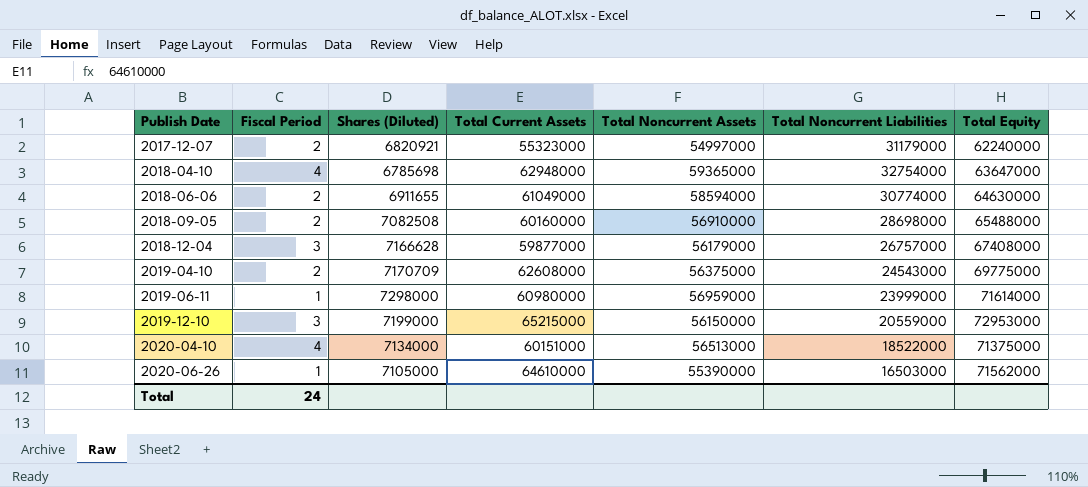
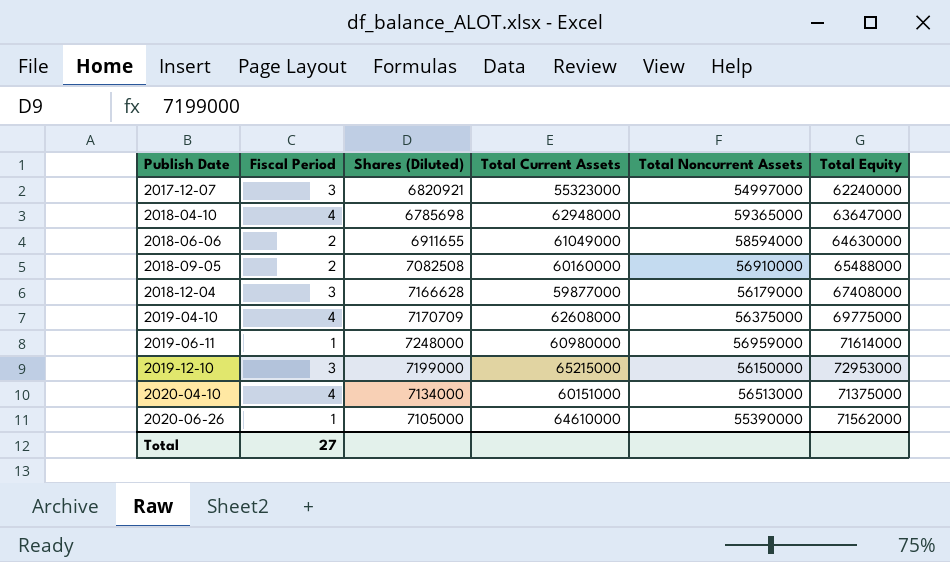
column Total Noncurrent Liabilities | position: 6 -> none
2017-12-07 | Fiscal Period: 2 -> 3
2019-04-10 | Fiscal Period: 2 -> 4
2019-06-11 | Shares (Diluted): 7298000 -> 7248000
Total | Fiscal Period: 24 -> 27

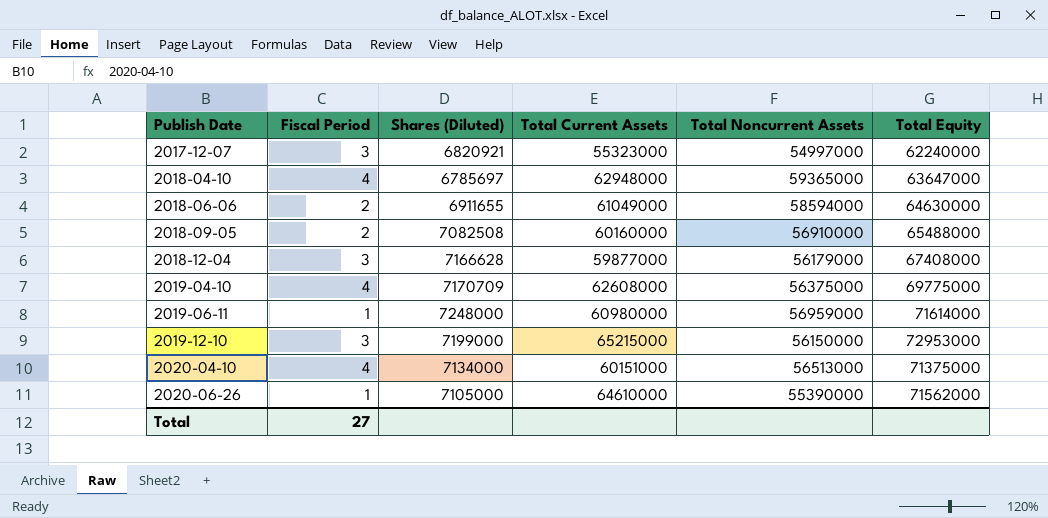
2018-04-10 | Shares (Diluted): 6785698 -> 6785697

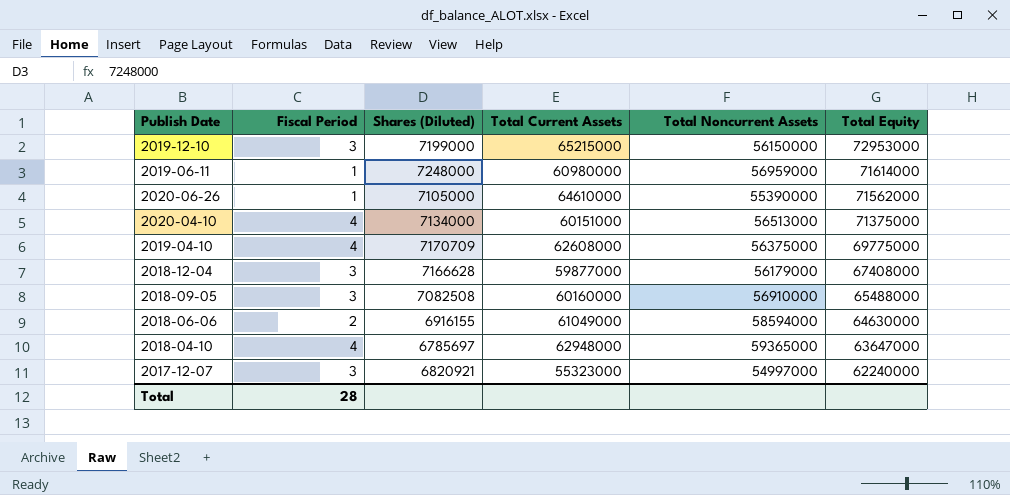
row order: Publish Date ascending -> Total Equity descending
2018-09-05 | Fiscal Period: 2 -> 3
2018-06-06 | Shares (Diluted): 6911655 -> 6916155
Total | Fiscal Period: 27 -> 28

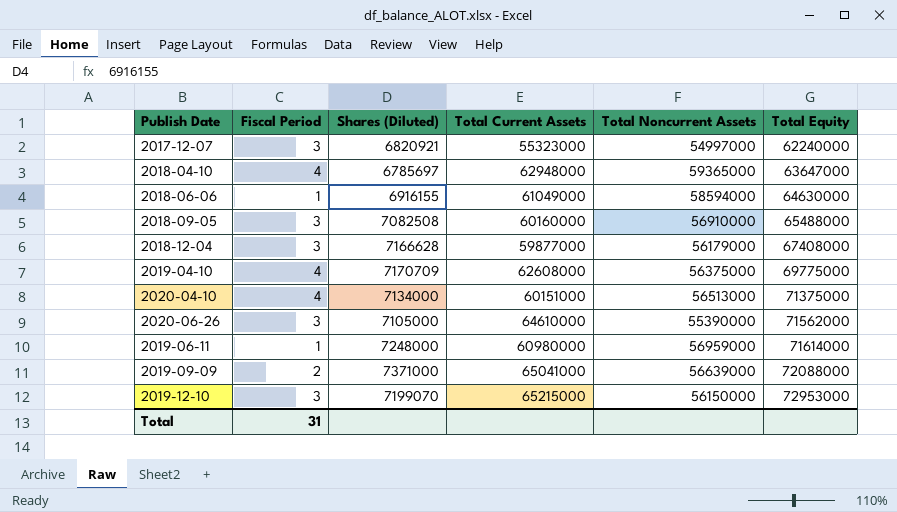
row order: Total Equity descending -> Total Equity ascending
2018-06-06 | Fiscal Period: 2 -> 1
2020-06-26 | Fiscal Period: 1 -> 3
row 2019-09-09: none -> 2 | 7371000 | 65041000 | 56639000 | 72088000
2019-12-10 | Shares (Diluted): 7199000 -> 7199070
Total | Fiscal Period: 28 -> 31

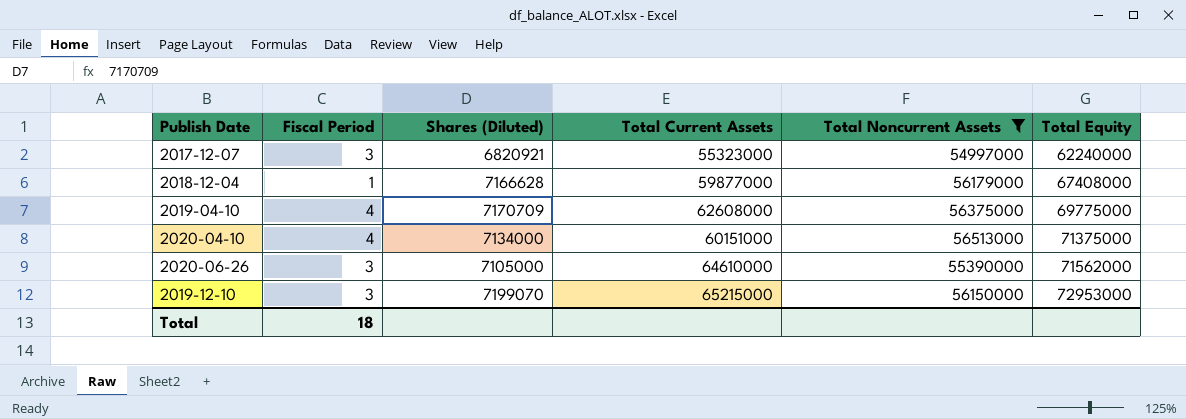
filter: none -> Total Noncurrent Assets <= 56513000
2018-12-04 | Fiscal Period: 3 -> 1
Total | Fiscal Period: 31 -> 18

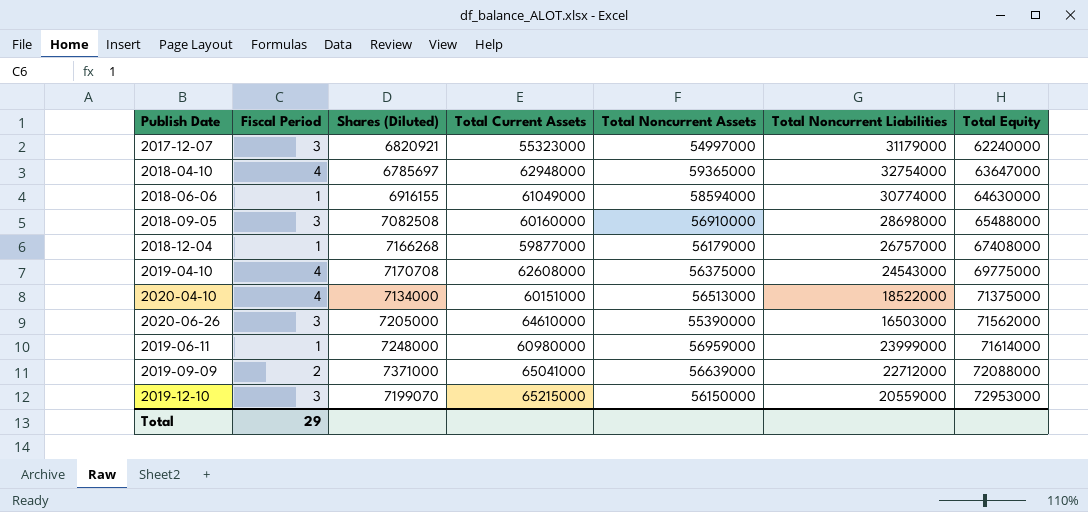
filter: Total Noncurrent Assets <= 56513000 -> none
column Total Noncurrent Liabilities | position: none -> 6
2018-12-04 | Shares (Diluted): 7166628 -> 7166268
2019-04-10 | Shares (Diluted): 7170709 -> 7170708
2020-06-26 | Shares (Diluted): 7105000 -> 7205000
Total | Fiscal Period: 18 -> 29

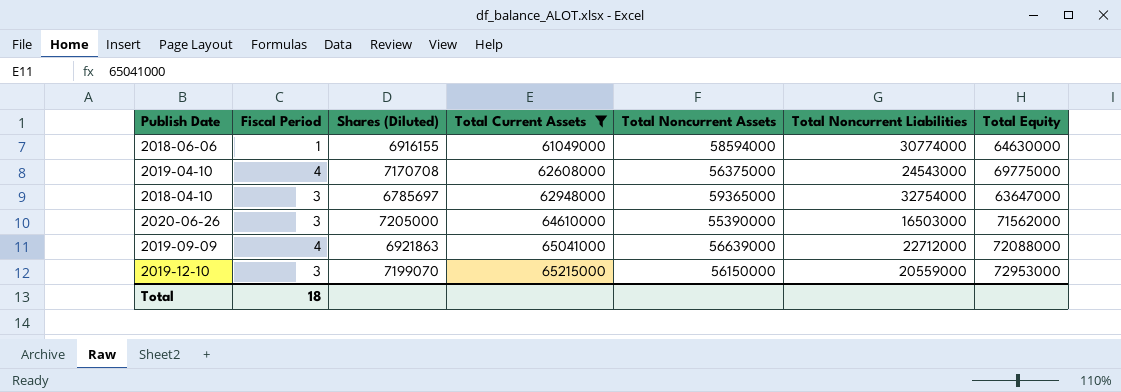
filter: none -> Total Current Assets >= 61049000
row order: Total Equity ascending -> Total Current Assets ascending
2018-04-10 | Fiscal Period: 4 -> 3
2019-09-09 | Fiscal Period: 2 -> 4
2019-09-09 | Shares (Diluted): 7371000 -> 6921863
Total | Fiscal Period: 29 -> 18

